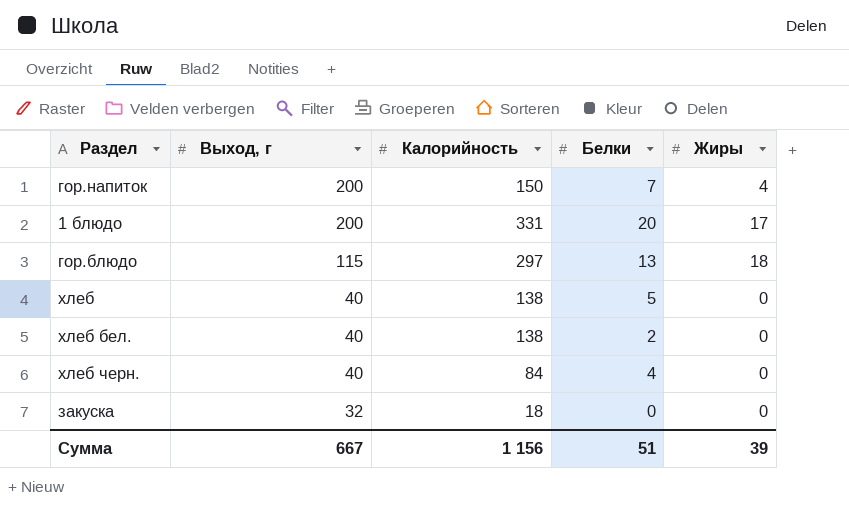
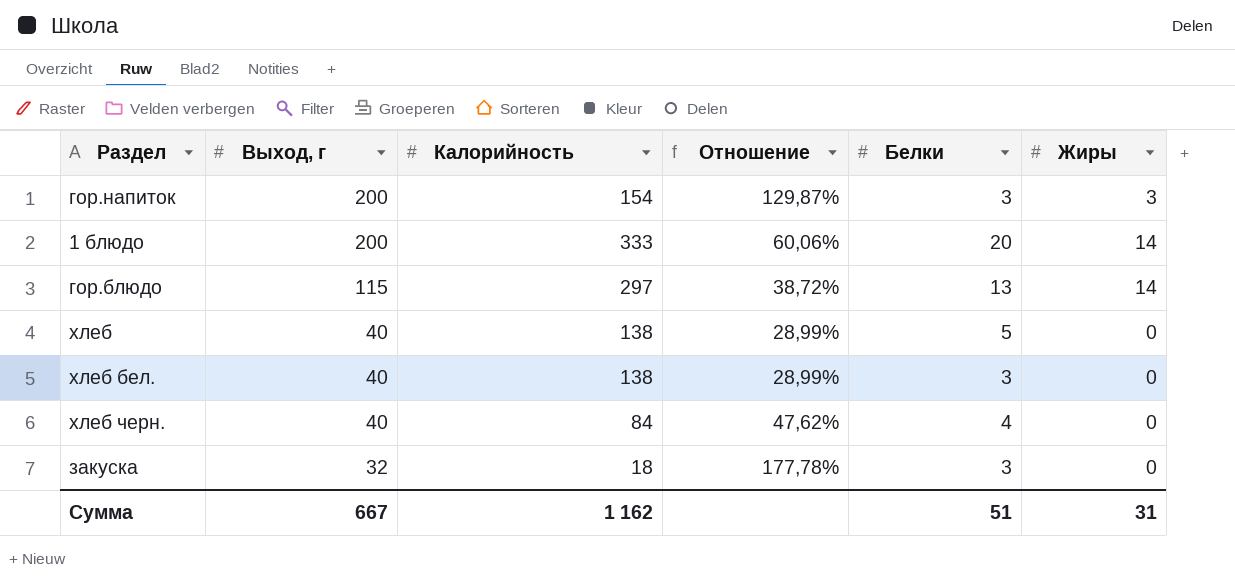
column Отношение | formula: none -> [Выход, г] / [Калорийность]
гор.напиток | Калорийность: 150 -> 154
гор.напиток | Белки: 7 -> 3
гор.напиток | Жиры: 4 -> 3
1 блюдо | Калорийность: 331 -> 333
1 блюдо | Жиры: 17 -> 14
гор.блюдо | Жиры: 18 -> 14
хлеб бел. | Белки: 2 -> 3
закуска | Белки: 0 -> 3
Сумма | Калорийность: 1 156 -> 1 162
Сумма | Жиры: 39 -> 31

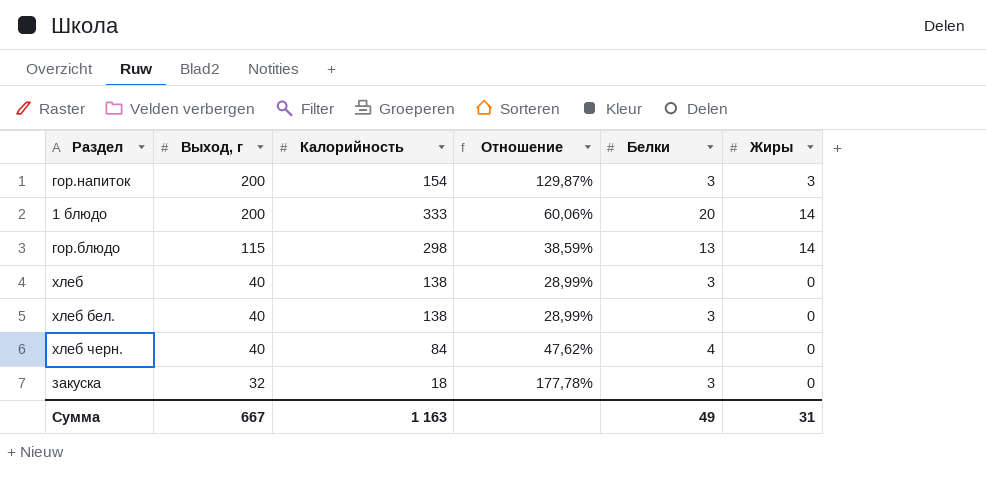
гор.блюдо | Калорийность: 297 -> 298
гор.блюдо | Отношение: 38,72% -> 38,59%
хлеб | Белки: 5 -> 3
Сумма | Калорийность: 1 162 -> 1 163
Сумма | Белки: 51 -> 49

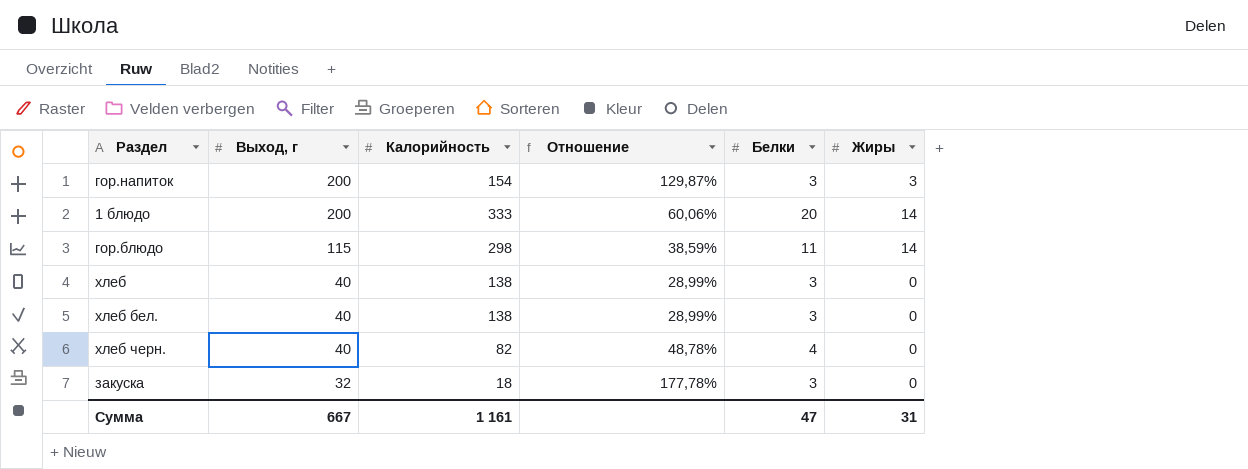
гор.блюдо | Белки: 13 -> 11
хлеб черн. | Калорийность: 84 -> 82
хлеб черн. | Отношение: 47,62% -> 48,78%
Сумма | Калорийность: 1 163 -> 1 161
Сумма | Белки: 49 -> 47

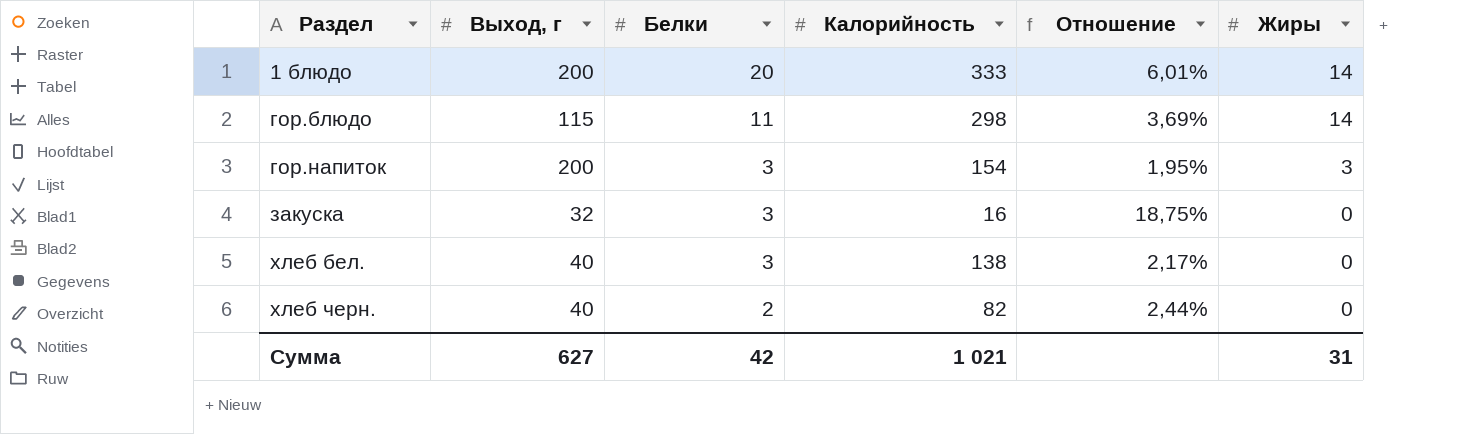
row order: Выход, г descending -> Раздел ascending
column Белки | position: 5 -> 3
column Отношение | formula: [Выход, г] / [Калорийность] -> [Белки] / [Калорийность]
row хлеб: 40 | 138 | 28,99% | 3 | 0 -> none
закуска | Калорийность: 18 -> 16
хлеб черн. | Белки: 4 -> 2
Сумма | Выход, г: 667 -> 627
Сумма | Белки: 47 -> 42
Сумма | Калорийность: 1 161 -> 1 021

